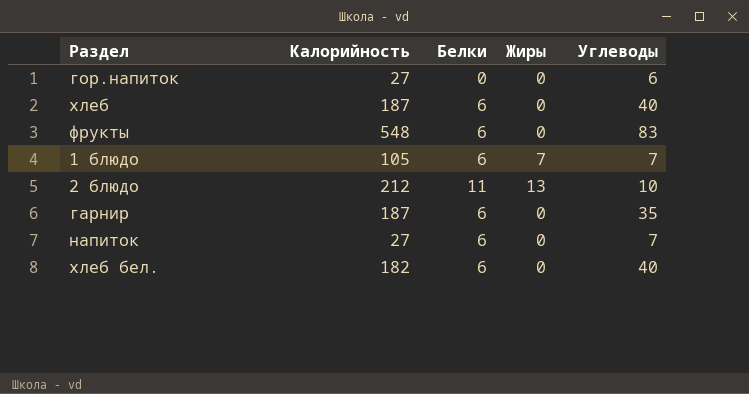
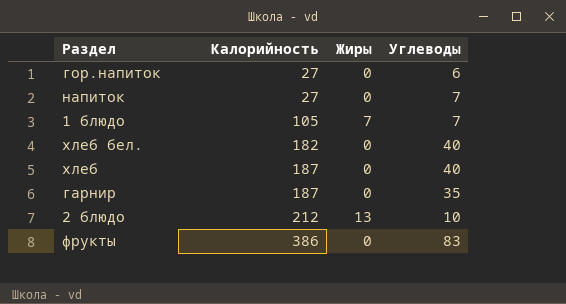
row order: none -> Калорийность ascending
column Белки | position: 3 -> none
фрукты | Калорийность: 548 -> 386

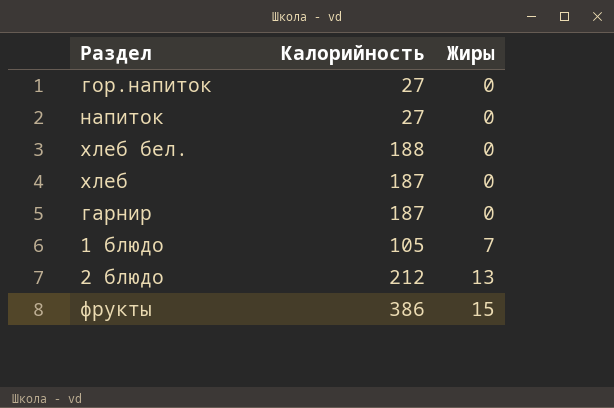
row order: Калорийность ascending -> Жиры ascending
column Углеводы | position: 4 -> none
хлеб бел. | Калорийность: 182 -> 188
фрукты | Жиры: 0 -> 15

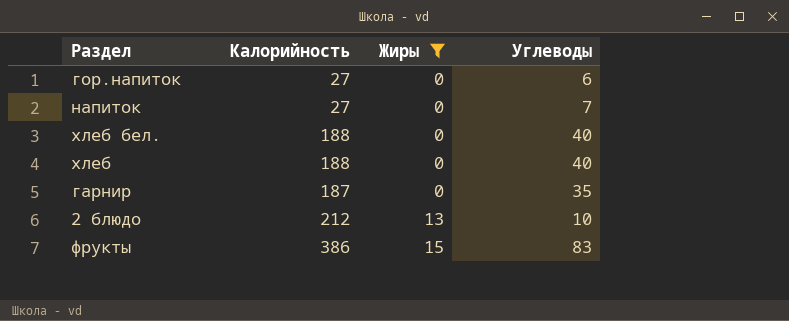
filter: none -> Жиры != 7
column Углеводы | position: none -> 4
хлеб | Калорийность: 187 -> 188

